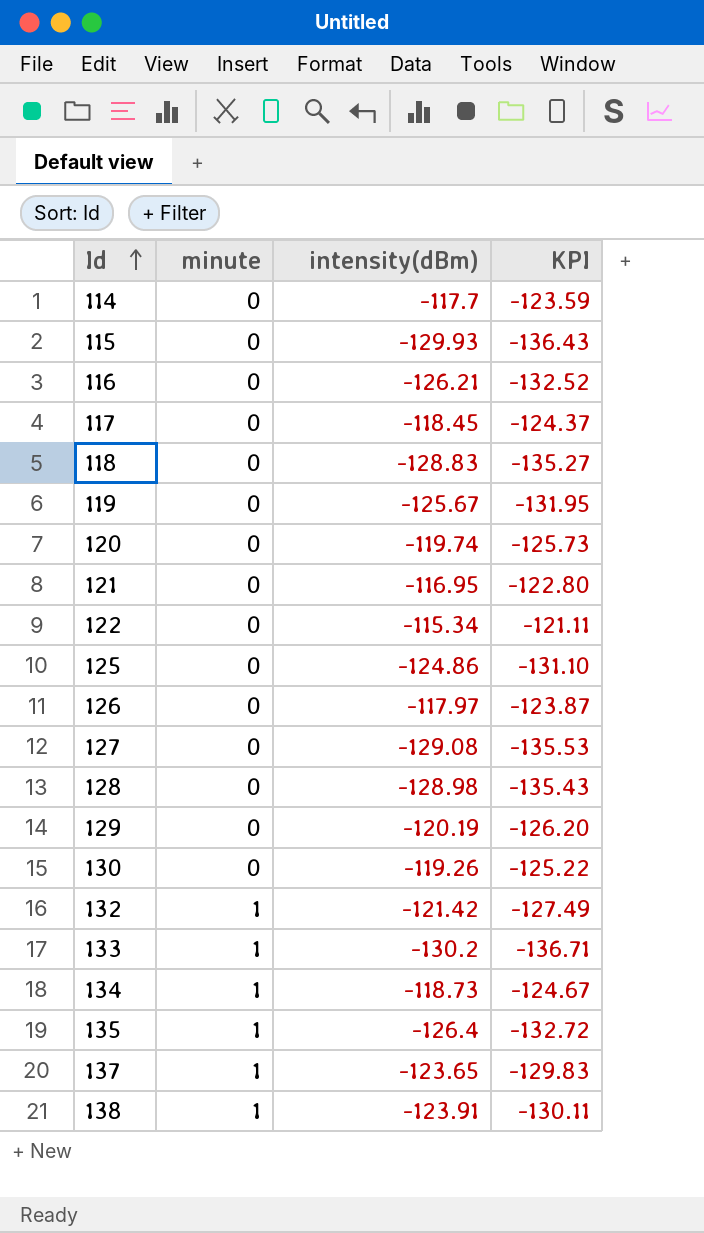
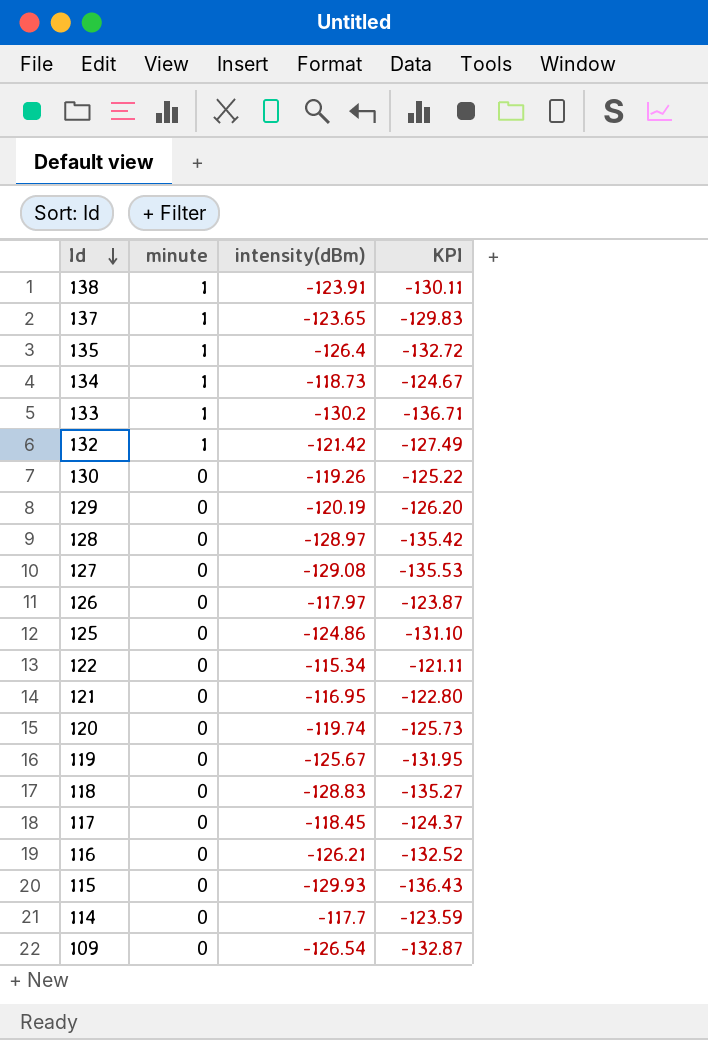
row order: Id ascending -> Id descending
128 | intensity(dBm): -128.98 -> -128.97
128 | KPI: -135.43 -> -135.42
row 109: none -> 0 | -126.54 | -132.87

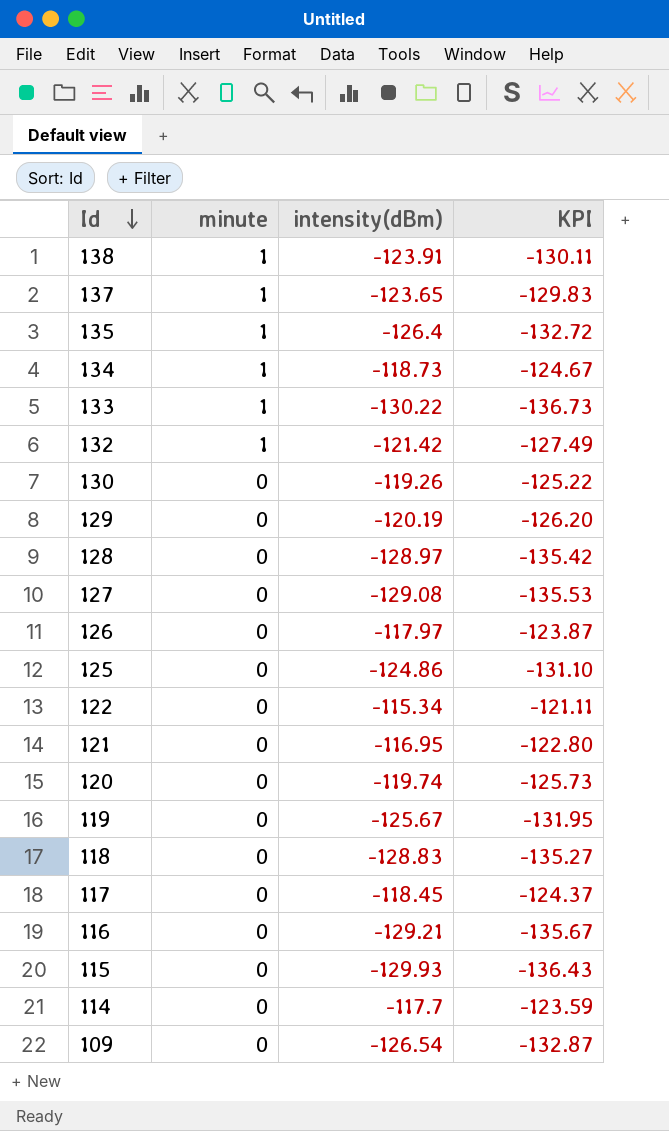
133 | intensity(dBm): -130.2 -> -130.22
133 | KPI: -136.71 -> -136.73
116 | intensity(dBm): -126.21 -> -129.21
116 | KPI: -132.52 -> -135.67

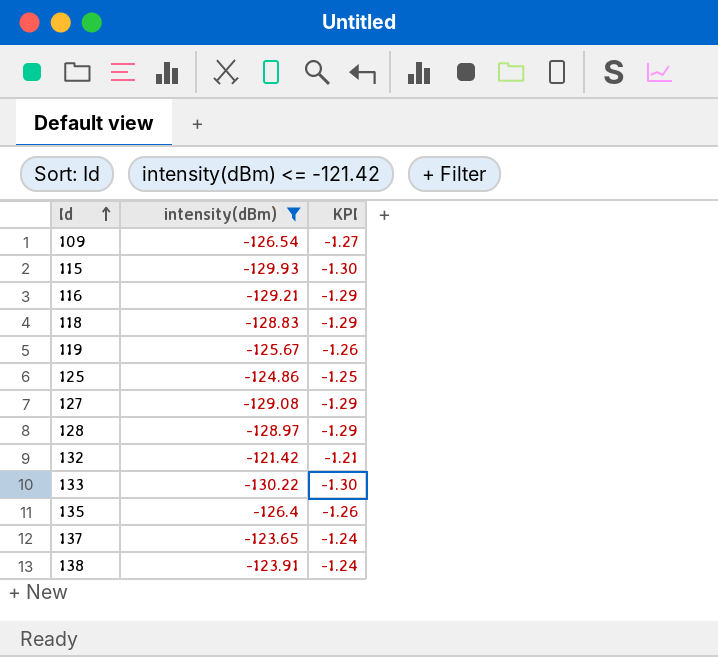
filter: none -> intensity(dBm) <= -121.42
row order: Id descending -> Id ascending
column minute | position: 2 -> none
column KPI | formula: [intensity(dBm)] * 1.05 -> [intensity(dBm)] * 0.01

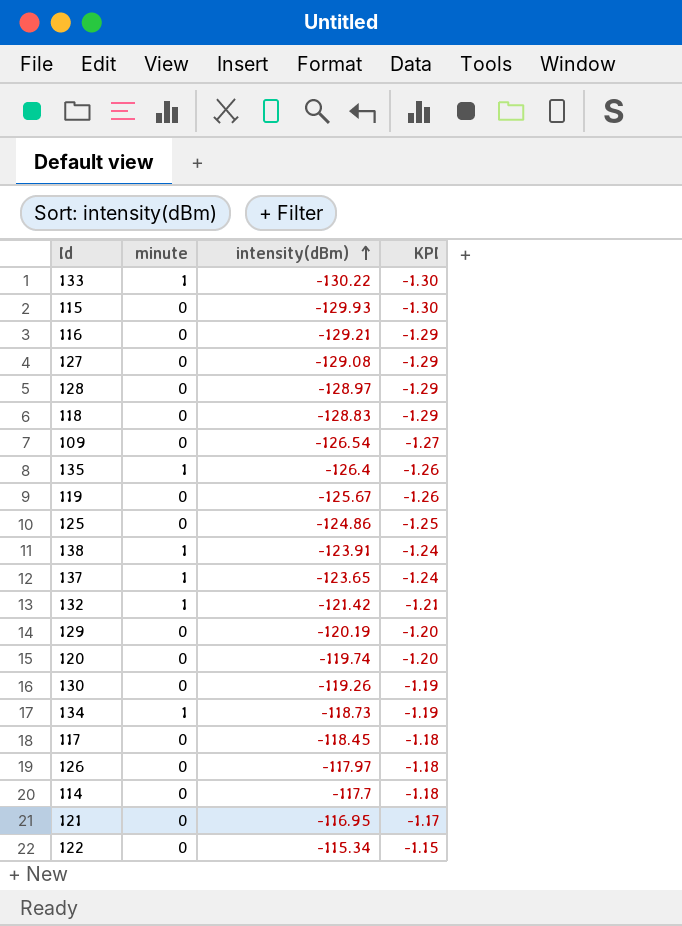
filter: intensity(dBm) <= -121.42 -> none
row order: Id ascending -> intensity(dBm) ascending
column minute | position: none -> 2

